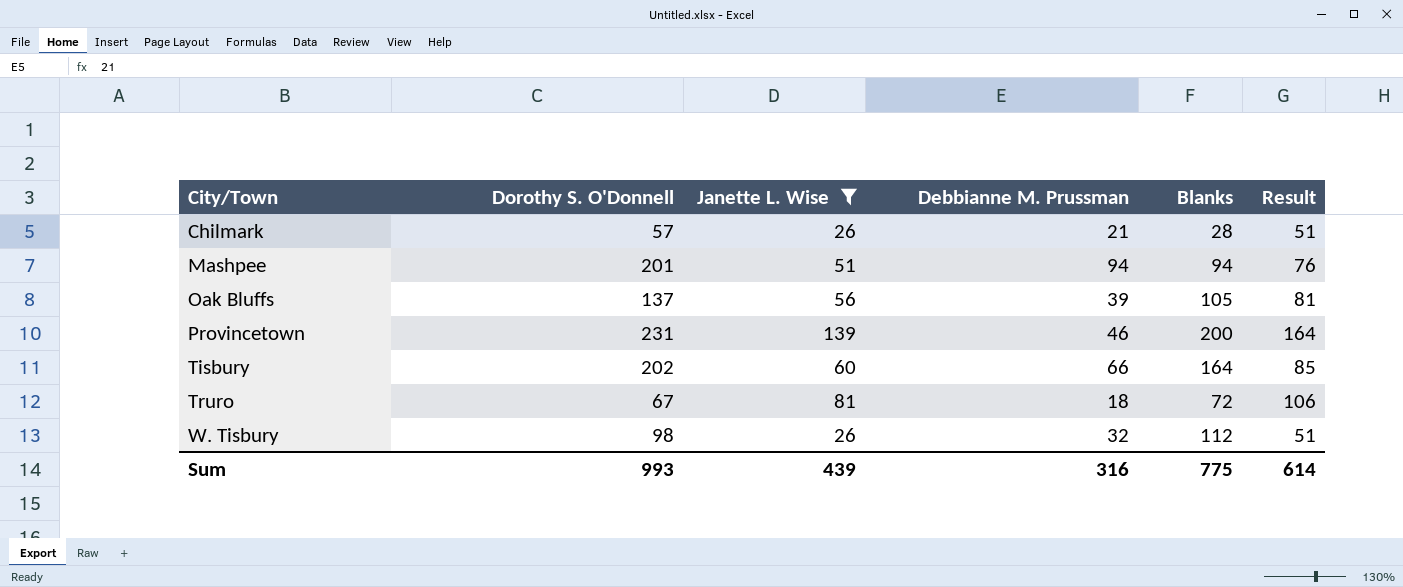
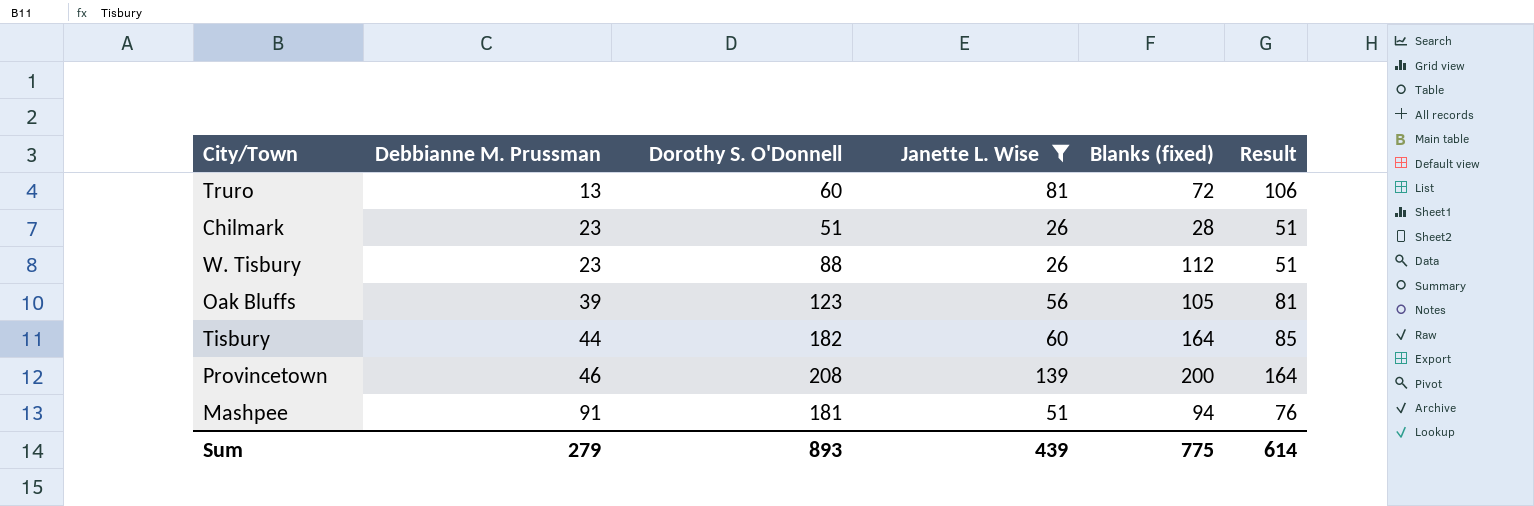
row order: City/Town ascending -> Debbianne M. Prussman ascending
column Debbianne M. Prussman | position: 4 -> 2
column name: Blanks -> Blanks (fixed)
Truro | Debbianne M. Prussman: 18 -> 13
Truro | Dorothy S. O'Donnell: 67 -> 60
Chilmark | Debbianne M. Prussman: 21 -> 23
Chilmark | Dorothy S. O'Donnell: 57 -> 51
W. Tisbury | Debbianne M. Prussman: 32 -> 23
W. Tisbury | Dorothy S. O'Donnell: 98 -> 88
Oak Bluffs | Dorothy S. O'Donnell: 137 -> 123
Tisbury | Debbianne M. Prussman: 66 -> 44
Tisbury | Dorothy S. O'Donnell: 202 -> 182
Provincetown | Dorothy S. O'Donnell: 231 -> 208
Mashpee | Debbianne M. Prussman: 94 -> 91
Mashpee | Dorothy S. O'Donnell: 201 -> 181
Sum | Debbianne M. Prussman: 316 -> 279
Sum | Dorothy S. O'Donnell: 993 -> 893

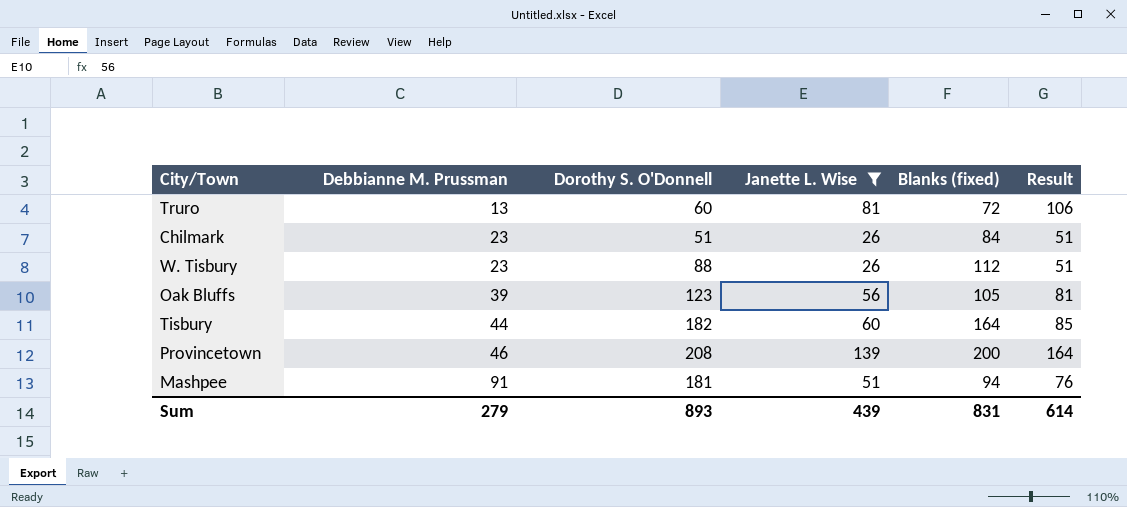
Chilmark | Blanks (fixed): 28 -> 84
Sum | Blanks (fixed): 775 -> 831

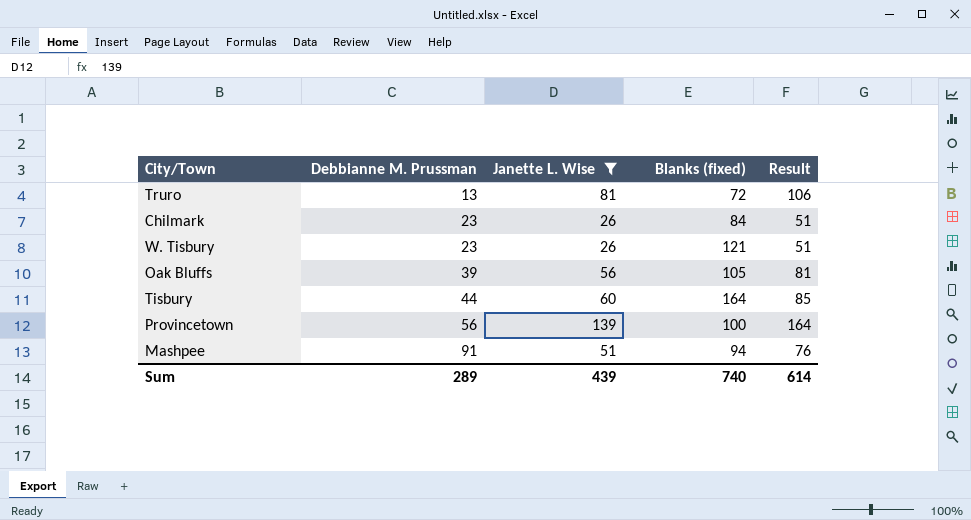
column Dorothy S. O'Donnell | position: 3 -> none
W. Tisbury | Blanks (fixed): 112 -> 121
Provincetown | Debbianne M. Prussman: 46 -> 56
Provincetown | Blanks (fixed): 200 -> 100
Sum | Debbianne M. Prussman: 279 -> 289
Sum | Blanks (fixed): 831 -> 740

